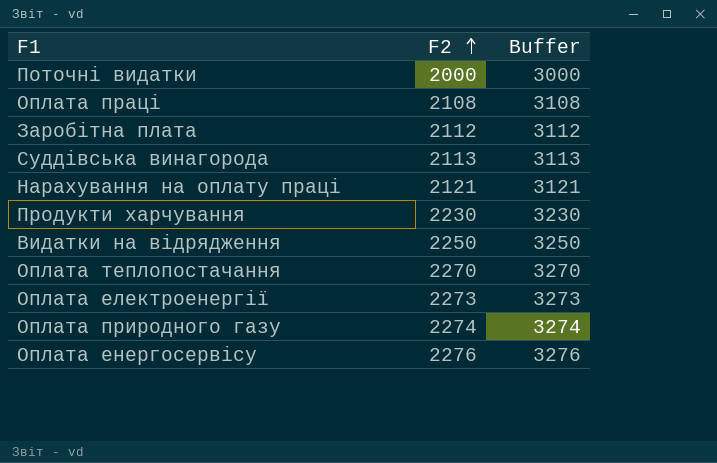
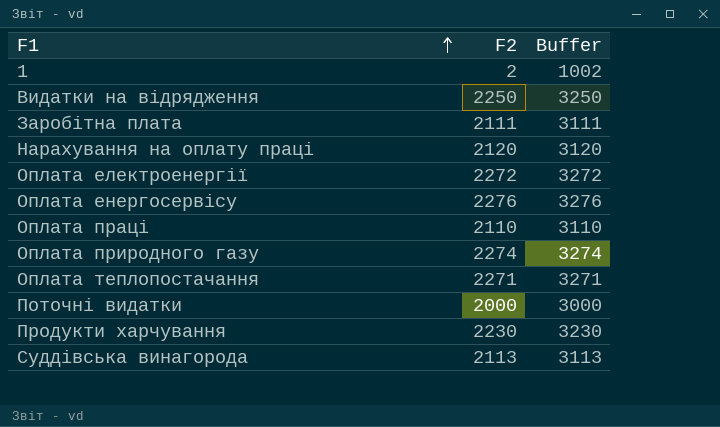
row order: F2 ascending -> F1 ascending
row 1: none -> 2 | 1002
Заробітна плата | F2: 2112 -> 2111
Заробітна плата | Buffer: 3112 -> 3111
Нарахування на оплату праці | F2: 2121 -> 2120
Нарахування на оплату праці | Buffer: 3121 -> 3120
Оплата електроенергії | F2: 2273 -> 2272
Оплата електроенергії | Buffer: 3273 -> 3272
Оплата праці | F2: 2108 -> 2110
Оплата праці | Buffer: 3108 -> 3110
Оплата теплопостачання | F2: 2270 -> 2271
Оплата теплопостачання | Buffer: 3270 -> 3271

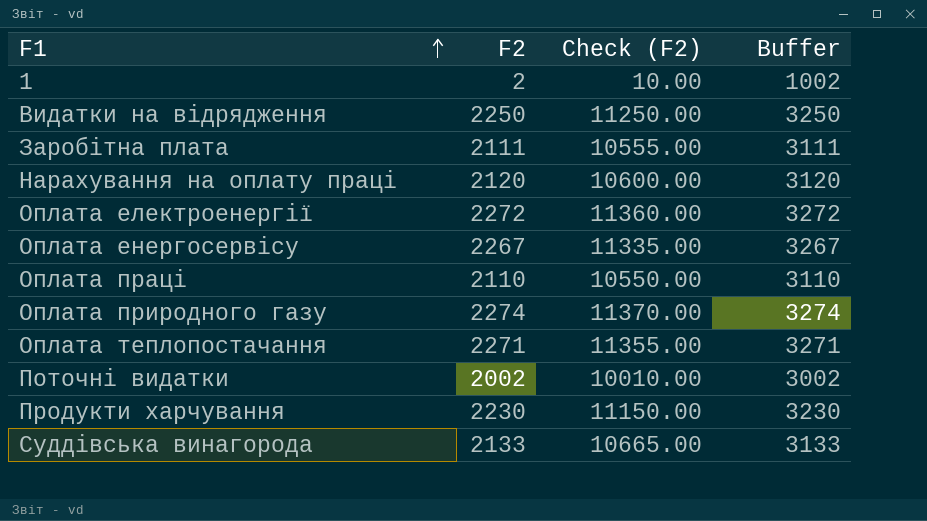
column Check (F2) | formula: none -> [F2] * 5
Оплата енергосервісу | F2: 2276 -> 2267
Оплата енергосервісу | Buffer: 3276 -> 3267
Поточні видатки | F2: 2000 -> 2002
Поточні видатки | Buffer: 3000 -> 3002
Суддівська винагорода | F2: 2113 -> 2133
Суддівська винагорода | Buffer: 3113 -> 3133

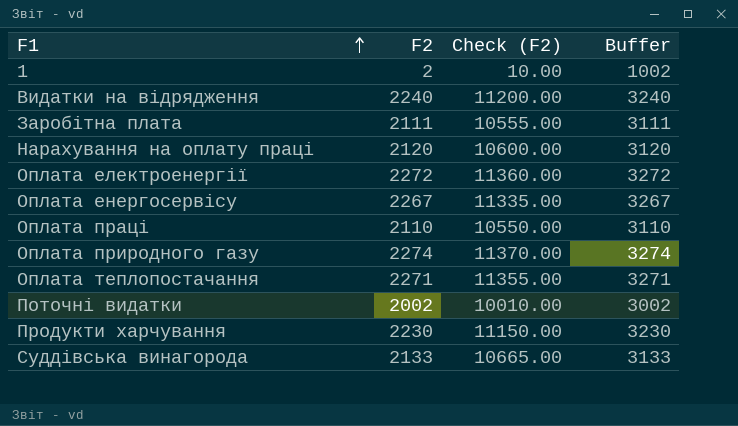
Видатки на відрядження | F2: 2250 -> 2240
Видатки на відрядження | Check (F2): 11250.00 -> 11200.00
Видатки на відрядження | Buffer: 3250 -> 3240

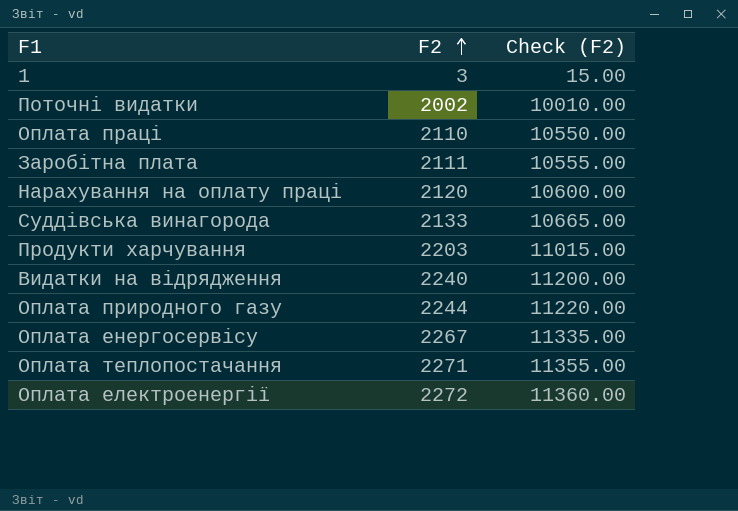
row order: F1 ascending -> F2 ascending
column Buffer | formula: [F2] + 1000 -> none
1 | F2: 2 -> 3
1 | Check (F2): 10.00 -> 15.00
Продукти харчування | F2: 2230 -> 2203
Продукти харчування | Check (F2): 11150.00 -> 11015.00
Оплата природного газу | F2: 2274 -> 2244
Оплата природного газу | Check (F2): 11370.00 -> 11220.00

